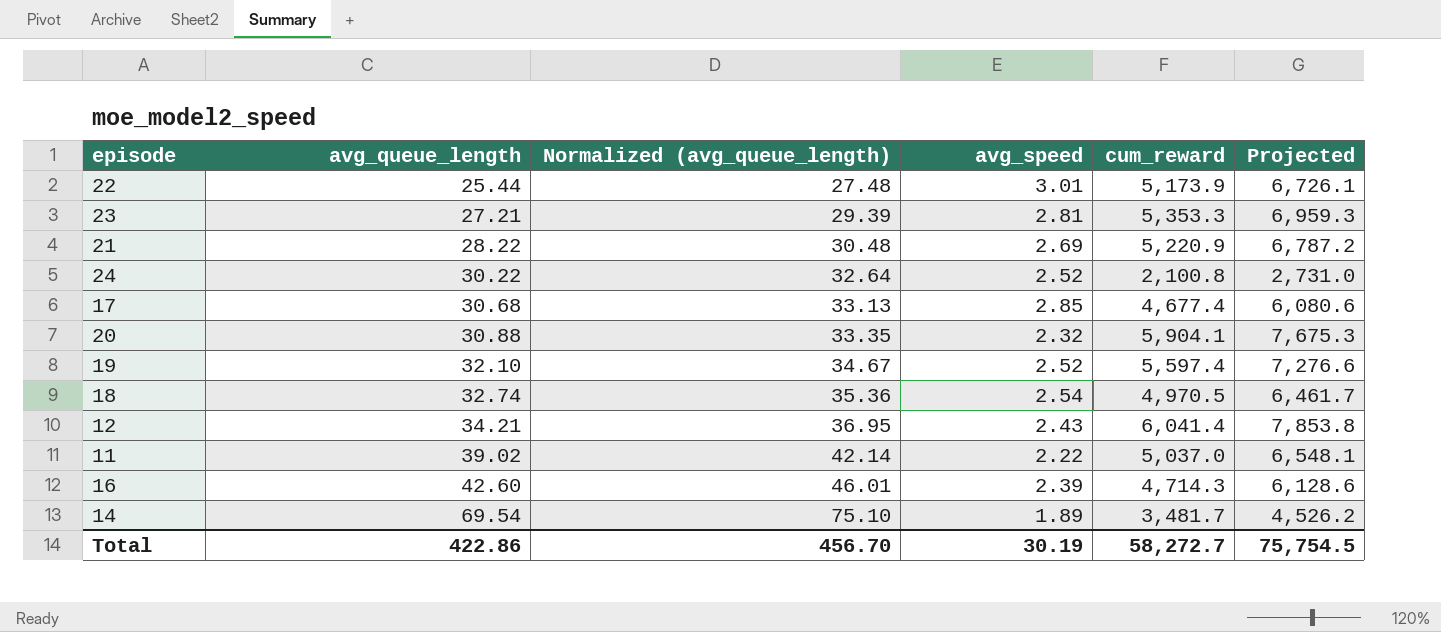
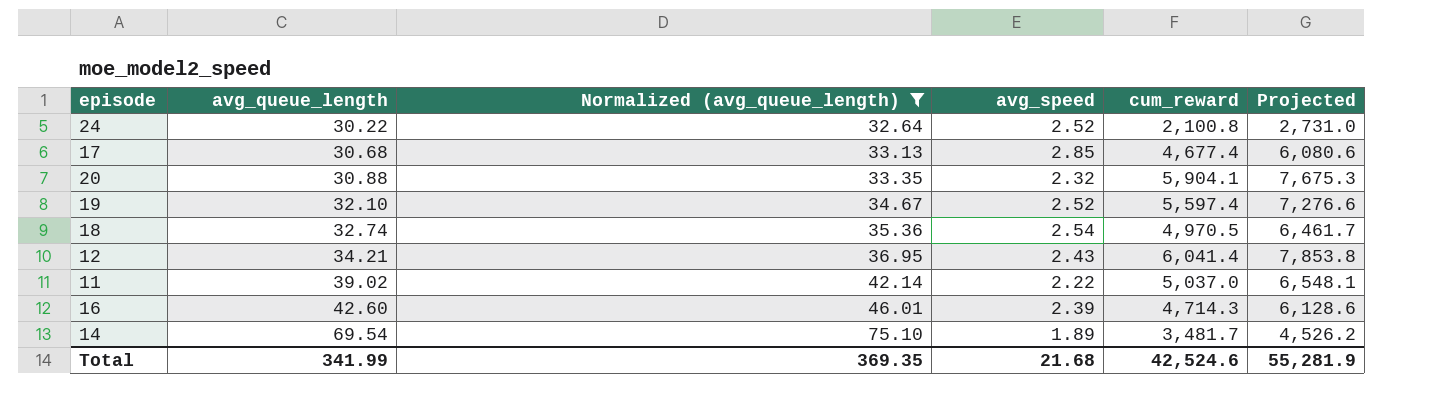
filter: none -> Normalized (avg_queue_length) >= 32.64
Total | avg_queue_length: 422.86 -> 341.99
Total | Normalized (avg_queue_length): 456.70 -> 369.35
Total | avg_speed: 30.19 -> 21.68
Total | cum_reward: 58,272.7 -> 42,524.6
Total | Projected: 75,754.5 -> 55,281.9

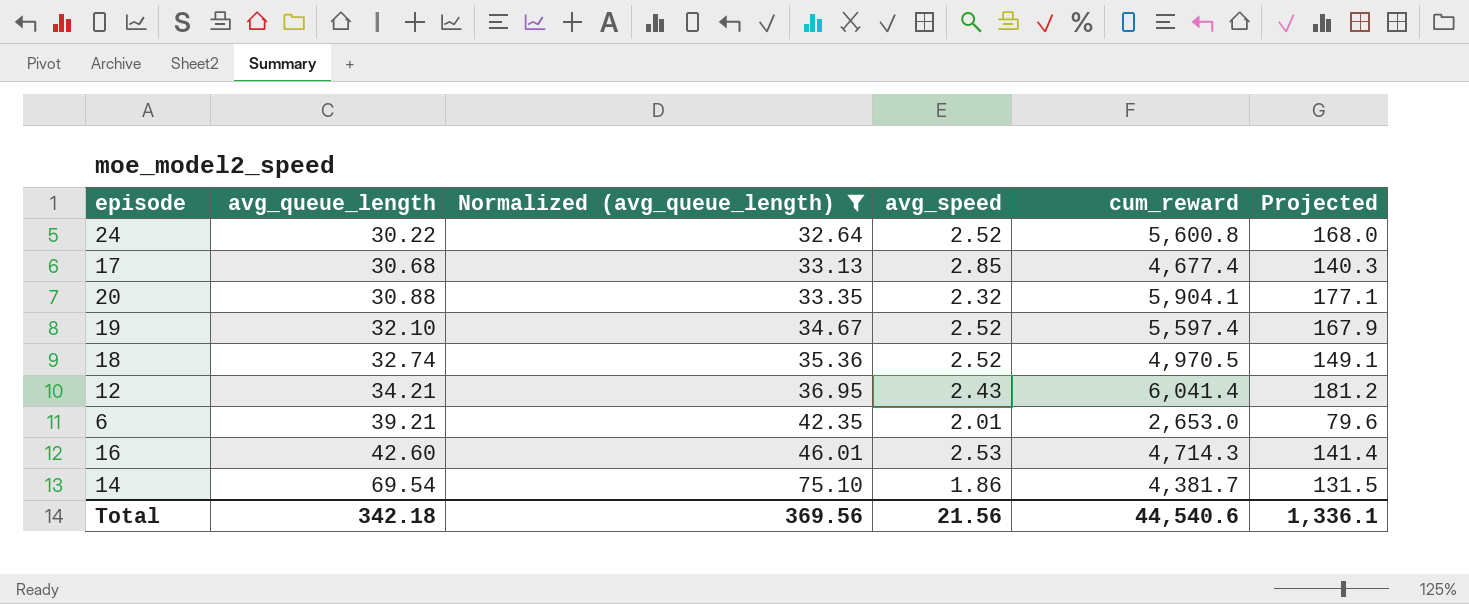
column Projected | formula: [cum_reward] * 1.3 -> [cum_reward] * 0.03
row 11: 39.02 | 42.14 | 2.22 | 5,037.0 | 6,548.1 -> none
24 | cum_reward: 2,100.8 -> 5,600.8
18 | avg_speed: 2.54 -> 2.52
row 6: none -> 39.21 | 42.35 | 2.01 | 2,653.0 | 79.6
16 | avg_speed: 2.39 -> 2.53
14 | avg_speed: 1.89 -> 1.86
14 | cum_reward: 3,481.7 -> 4,381.7
Total | avg_queue_length: 341.99 -> 342.18
Total | Normalized (avg_queue_length): 369.35 -> 369.56
Total | avg_speed: 21.68 -> 21.56
Total | cum_reward: 42,524.6 -> 44,540.6
Total | Projected: 55,281.9 -> 1,336.1

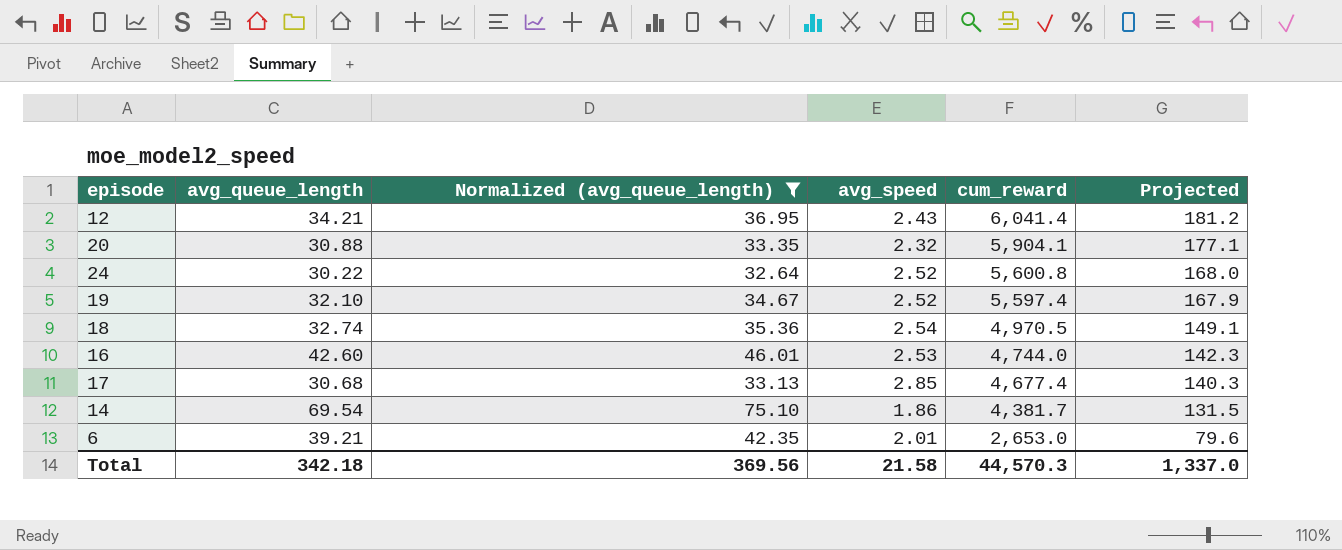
row order: avg_queue_length ascending -> cum_reward descending
18 | avg_speed: 2.52 -> 2.54
16 | cum_reward: 4,714.3 -> 4,744.0
16 | Projected: 141.4 -> 142.3
Total | avg_speed: 21.56 -> 21.58
Total | cum_reward: 44,540.6 -> 44,570.3
Total | Projected: 1,336.1 -> 1,337.0

